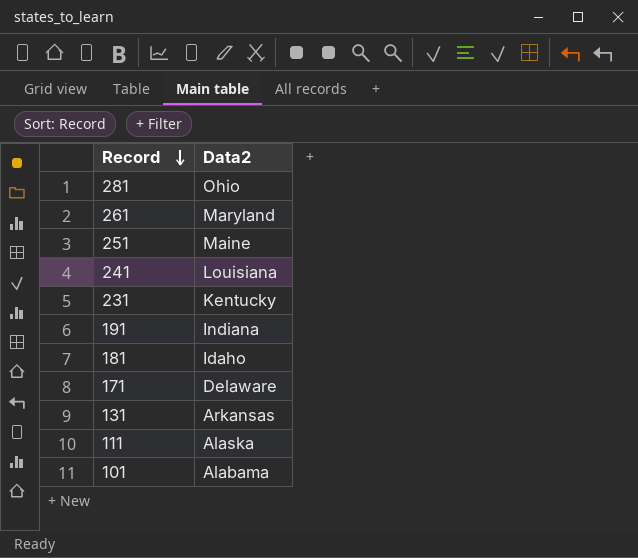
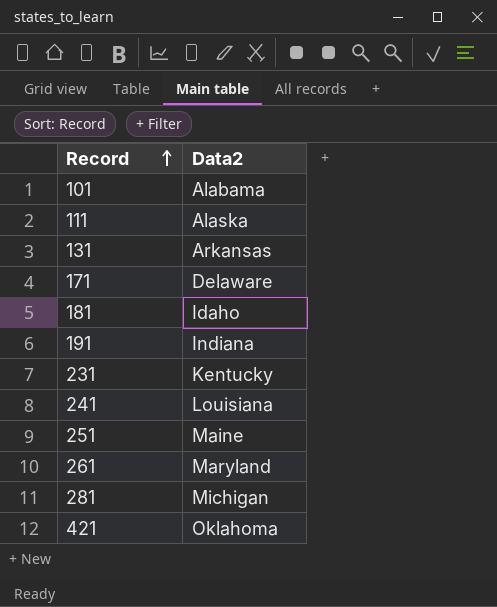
row order: Record descending -> Record ascending
281 | Data2: Ohio -> Michigan
row 421: none -> Oklahoma

